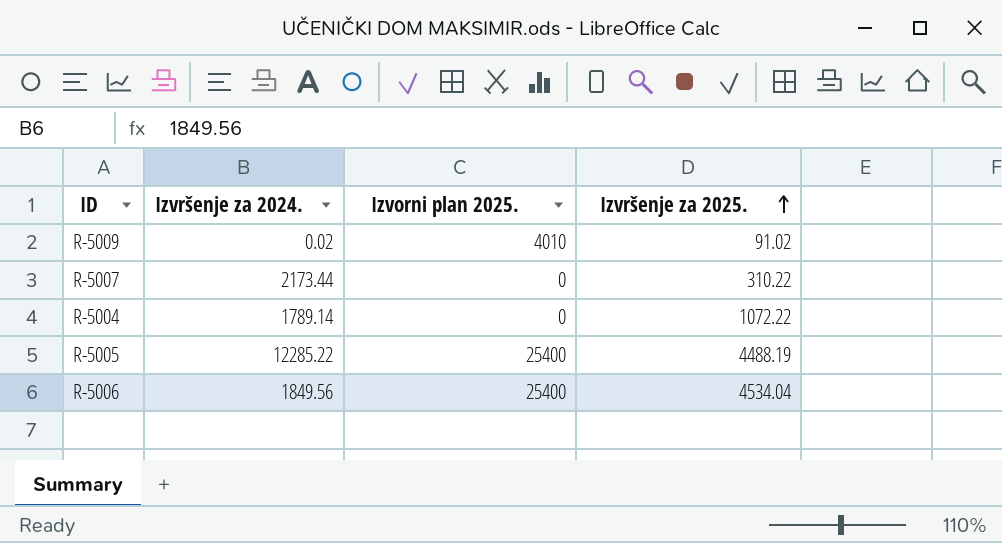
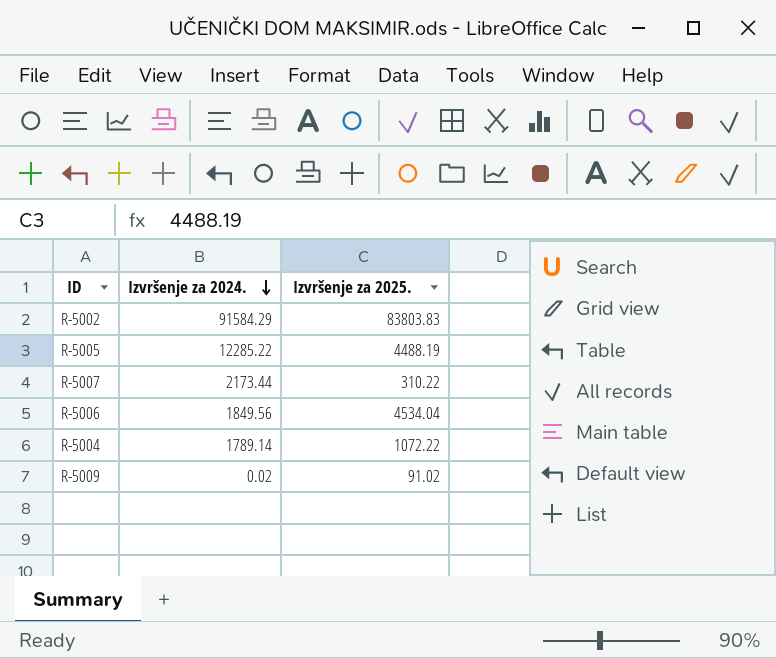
row order: Izvršenje za 2025. ascending -> Izvršenje za 2024. descending
column Izvorni plan 2025. | position: 3 -> none
row R-5002: none -> 91584.29 | 83803.83

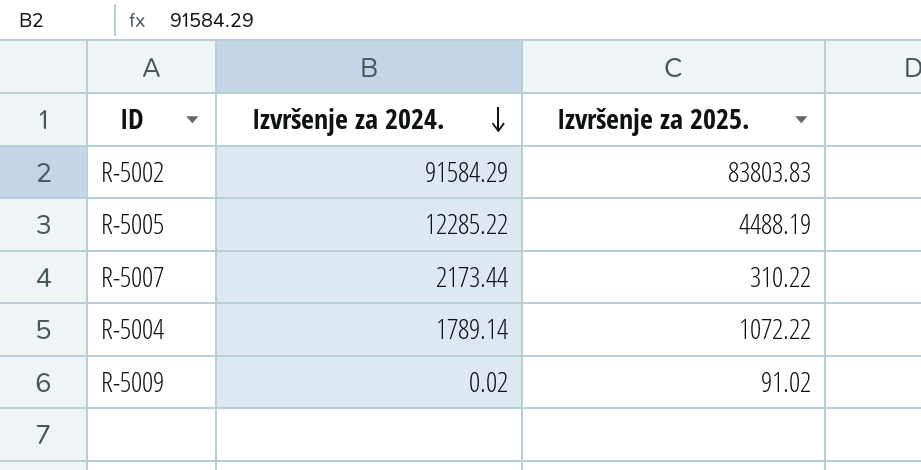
row R-5006: 1849.56 | 4534.04 -> none

